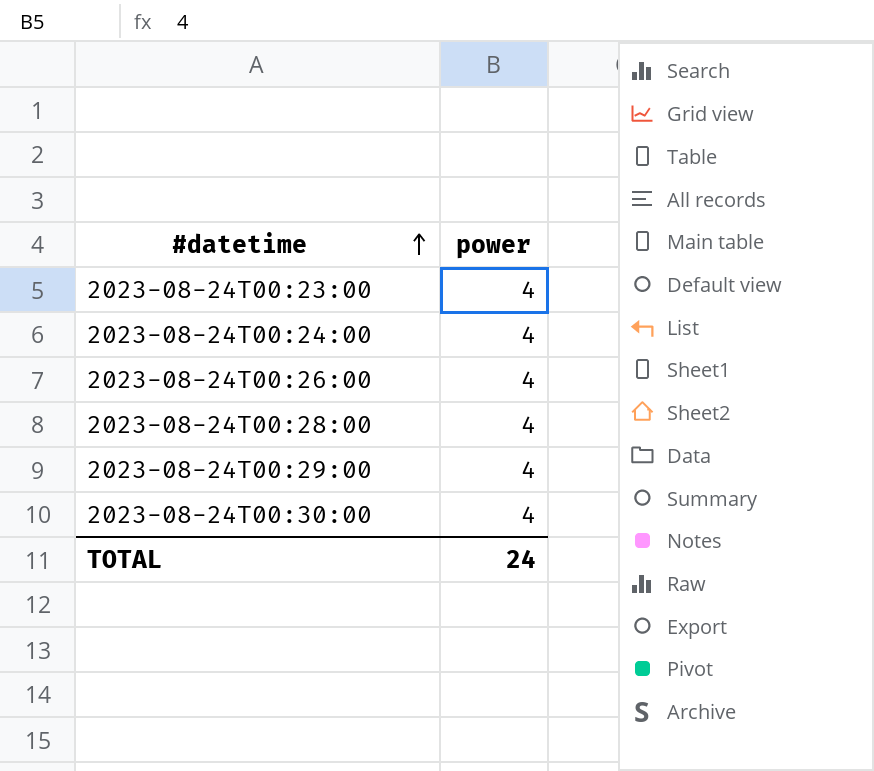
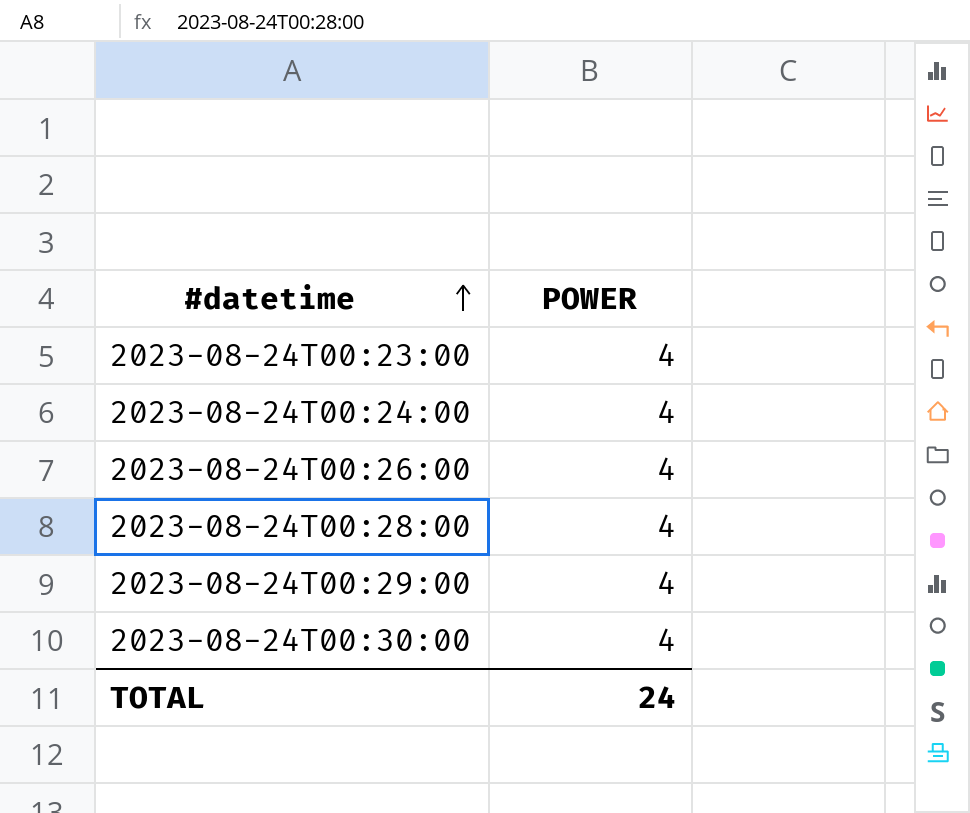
column name: power -> POWER

